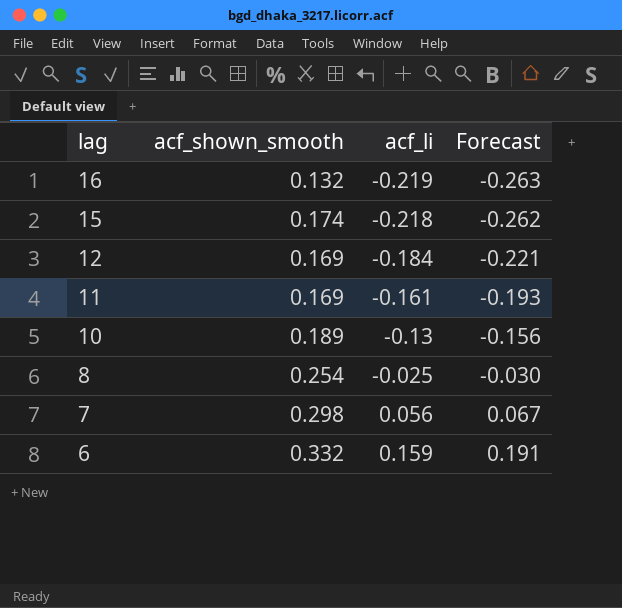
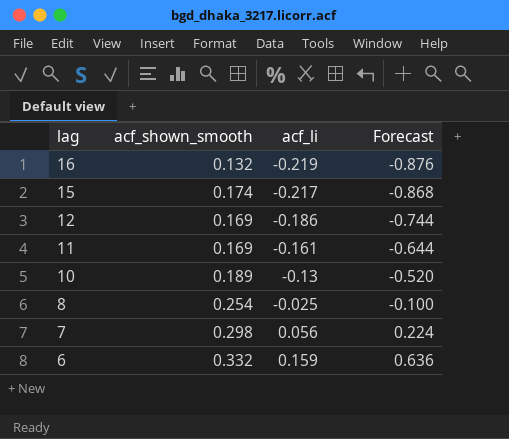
column Forecast | formula: [acf_li] * 1.2 -> [acf_li] * 4
15 | acf_li: -0.218 -> -0.217
12 | acf_li: -0.184 -> -0.186

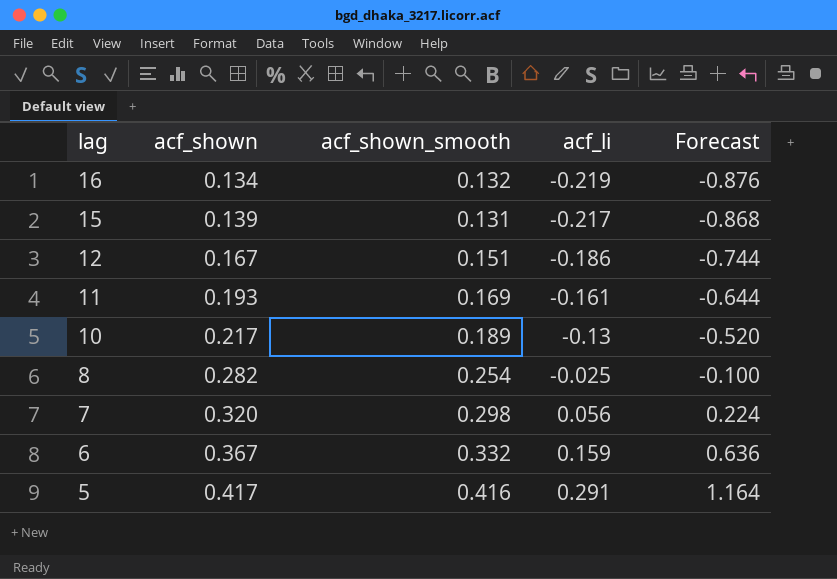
column acf_shown | position: none -> 2
15 | acf_shown_smooth: 0.174 -> 0.131
12 | acf_shown_smooth: 0.169 -> 0.151
row 5: none -> 0.417 | 0.416 | 0.291 | 1.164

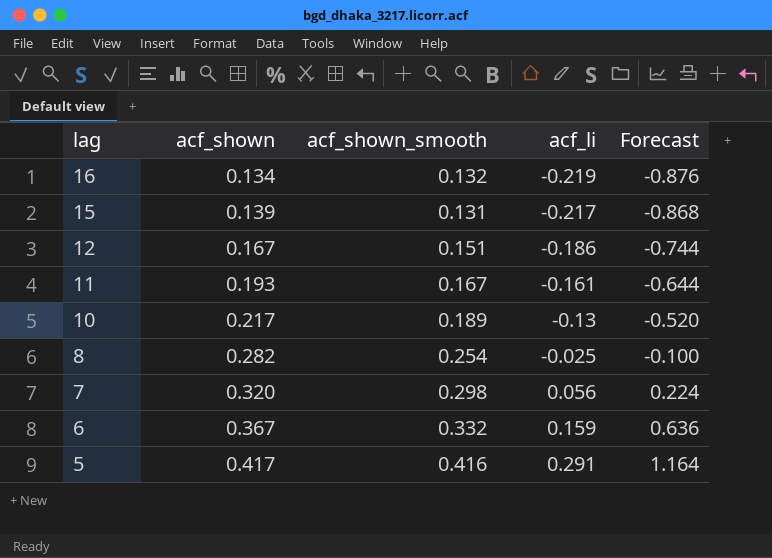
11 | acf_shown_smooth: 0.169 -> 0.167

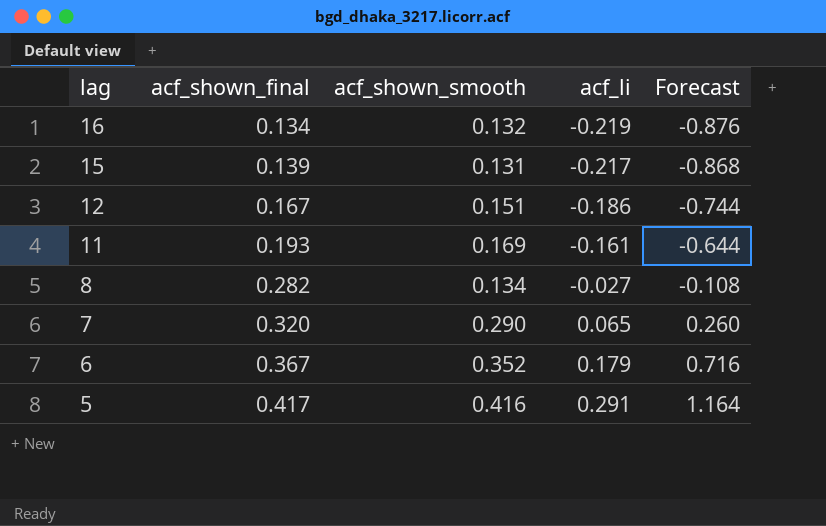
column name: acf_shown -> acf_shown_final
row 10: 0.217 | 0.189 | -0.13 | -0.520 -> none
11 | acf_shown_smooth: 0.167 -> 0.169
8 | acf_shown_smooth: 0.254 -> 0.134
8 | acf_li: -0.025 -> -0.027
8 | Forecast: -0.100 -> -0.108
7 | acf_shown_smooth: 0.298 -> 0.290
7 | acf_li: 0.056 -> 0.065
7 | Forecast: 0.224 -> 0.260
6 | acf_shown_smooth: 0.332 -> 0.352
6 | acf_li: 0.159 -> 0.179
6 | Forecast: 0.636 -> 0.716

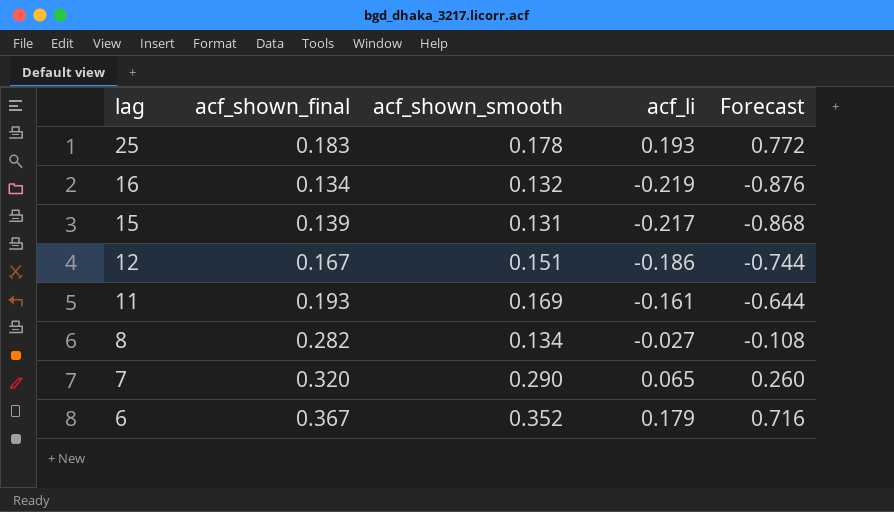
row 5: 0.417 | 0.416 | 0.291 | 1.164 -> none
row 25: none -> 0.183 | 0.178 | 0.193 | 0.772

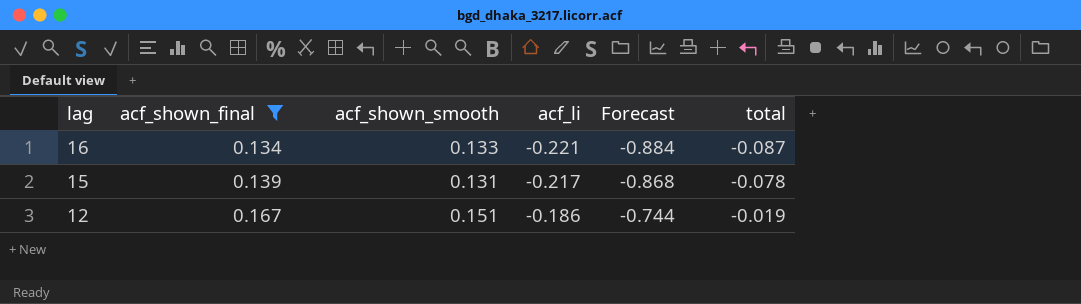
filter: none -> acf_shown_final <= 0.167
column total | formula: none -> [acf_shown_final] + [acf_li]
16 | acf_shown_smooth: 0.132 -> 0.133
16 | acf_li: -0.219 -> -0.221
16 | Forecast: -0.876 -> -0.884

